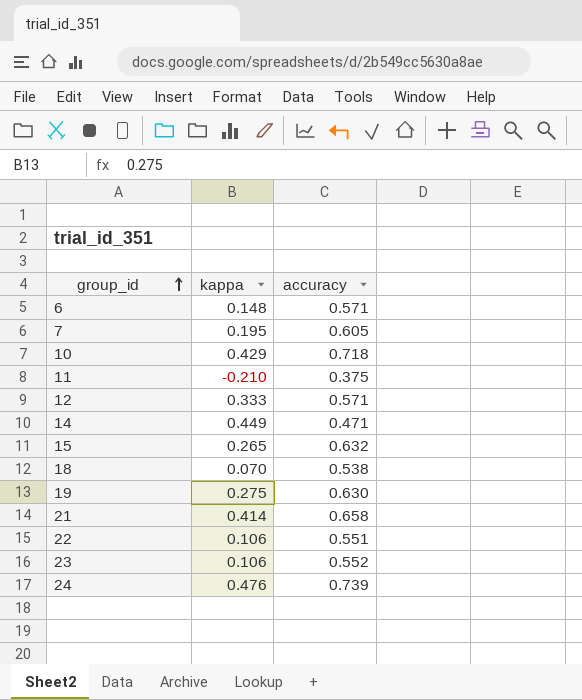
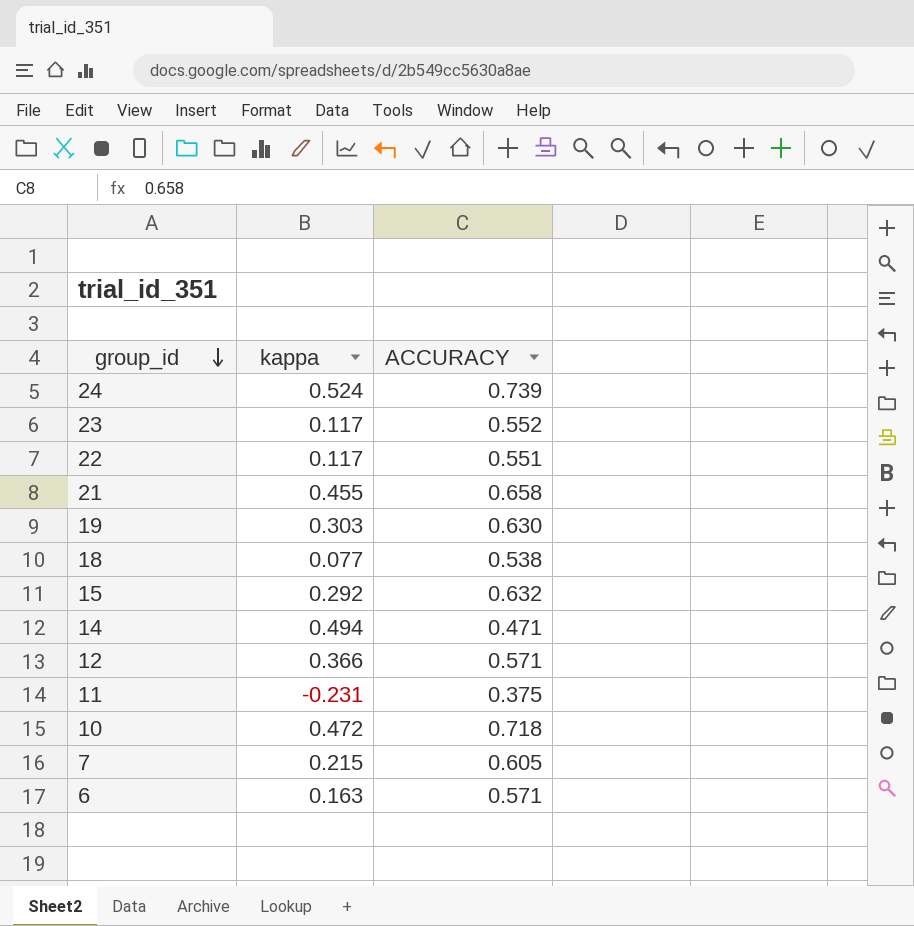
row order: group_id ascending -> group_id descending
column name: accuracy -> ACCURACY
24 | kappa: 0.476 -> 0.524
23 | kappa: 0.106 -> 0.117
22 | kappa: 0.106 -> 0.117
21 | kappa: 0.414 -> 0.455
19 | kappa: 0.275 -> 0.303
18 | kappa: 0.070 -> 0.077
15 | kappa: 0.265 -> 0.292
14 | kappa: 0.449 -> 0.494
12 | kappa: 0.333 -> 0.366
11 | kappa: -0.210 -> -0.231
10 | kappa: 0.429 -> 0.472
7 | kappa: 0.195 -> 0.215
6 | kappa: 0.148 -> 0.163

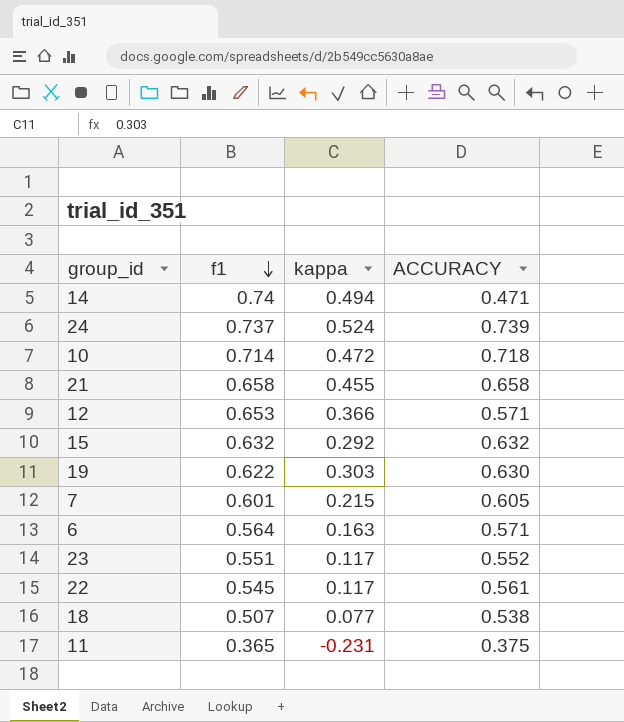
row order: group_id descending -> f1 descending
column f1 | position: none -> 2
22 | ACCURACY: 0.551 -> 0.561

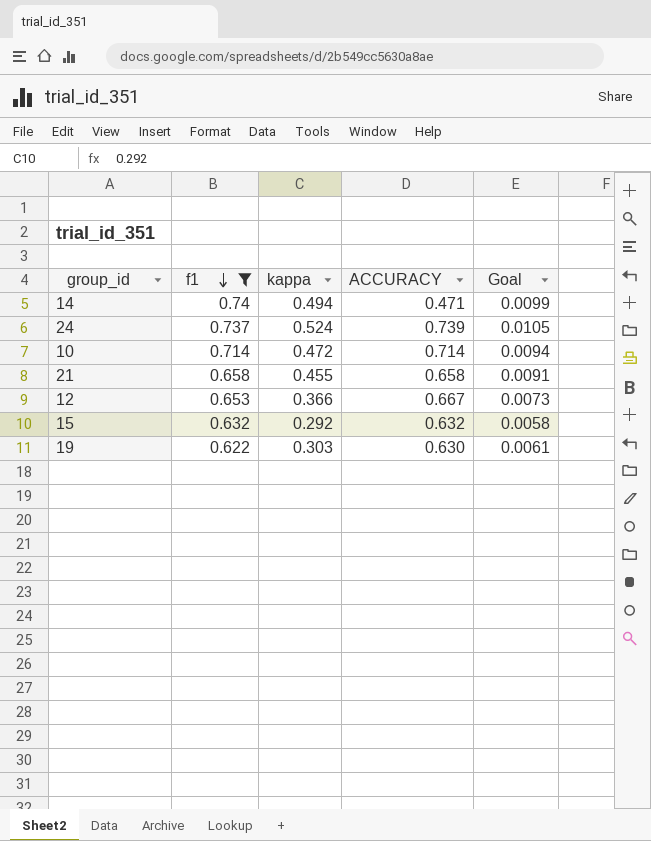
filter: none -> f1 >= 0.622
column Goal | formula: none -> [kappa] * 0.02
10 | ACCURACY: 0.718 -> 0.714
12 | ACCURACY: 0.571 -> 0.667

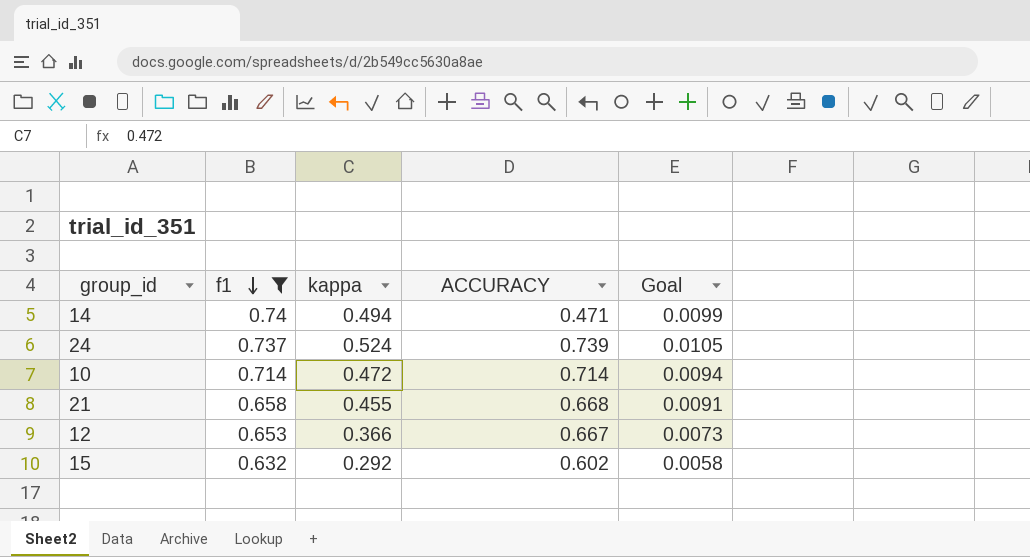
row 19: 0.622 | 0.303 | 0.630 | 0.0061 -> none
21 | ACCURACY: 0.658 -> 0.668
15 | ACCURACY: 0.632 -> 0.602

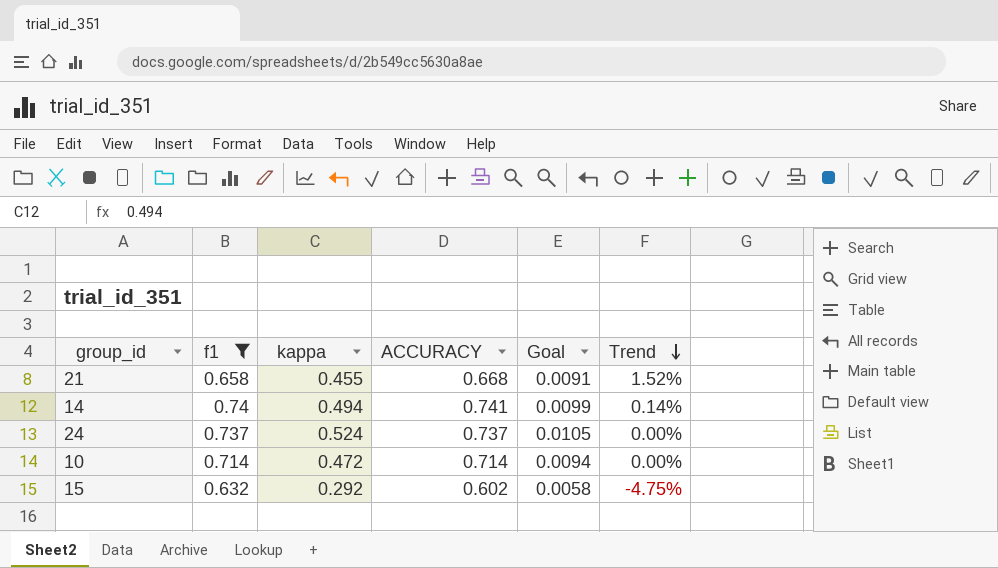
row order: f1 descending -> Trend descending
column Trend | formula: none -> ([ACCURACY] - [f1]) / [f1]
row 12: 0.653 | 0.366 | 0.667 | 0.0073 -> none
14 | ACCURACY: 0.471 -> 0.741
24 | ACCURACY: 0.739 -> 0.737

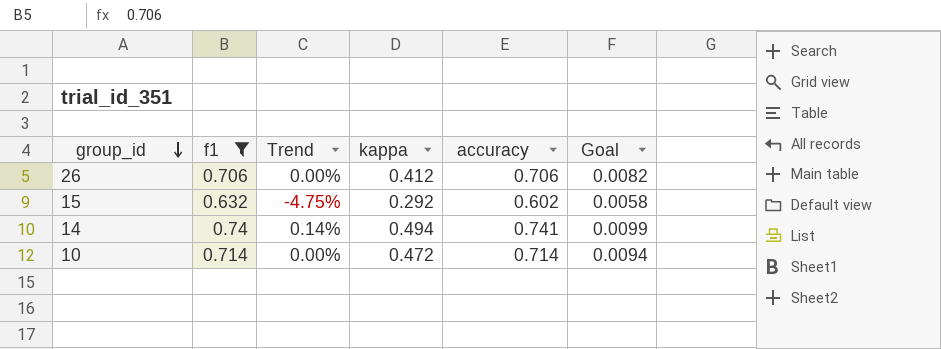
row order: Trend descending -> group_id descending
column Trend | position: 6 -> 3
column name: ACCURACY -> accuracy
row 21: 0.658 | 0.455 | 0.668 | 0.0091 | 1.52% -> none
row 24: 0.737 | 0.524 | 0.737 | 0.0105 | 0.00% -> none
row 26: none -> 0.706 | 0.00% | 0.412 | 0.706 | 0.0082

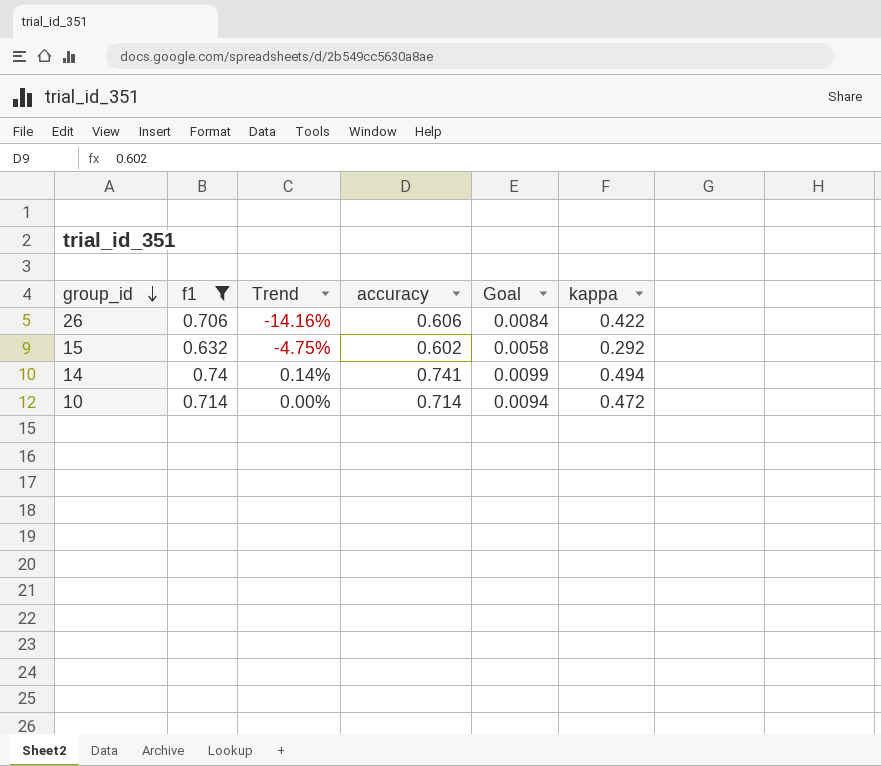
column kappa | position: 4 -> 6
26 | Trend: 0.00% -> -14.16%
26 | accuracy: 0.706 -> 0.606
26 | Goal: 0.0082 -> 0.0084
26 | kappa: 0.412 -> 0.422

